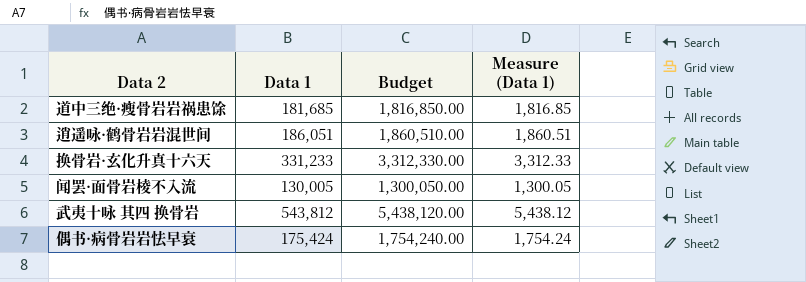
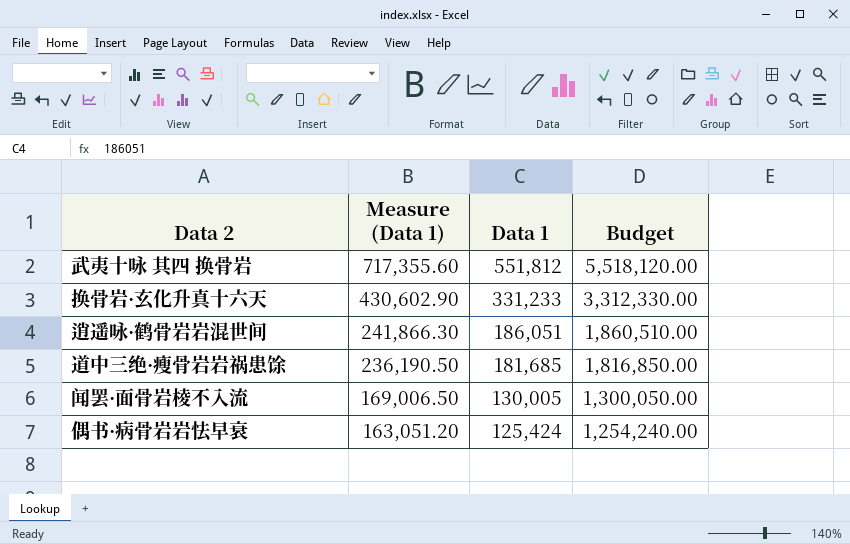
row order: none -> Measure (Data 1) descending
column Measure (Data 1) | formula: [Data 1] * 0.01 -> [Data 1] * 1.3
column Measure (Data 1) | position: 4 -> 2
武夷十咏 其四 换骨岩 | Data 1: 543,812 -> 551,812
武夷十咏 其四 换骨岩 | Budget: 5,438,120.00 -> 5,518,120.00
偶书·病骨岩岩怯早衰 | Data 1: 175,424 -> 125,424
偶书·病骨岩岩怯早衰 | Budget: 1,754,240.00 -> 1,254,240.00

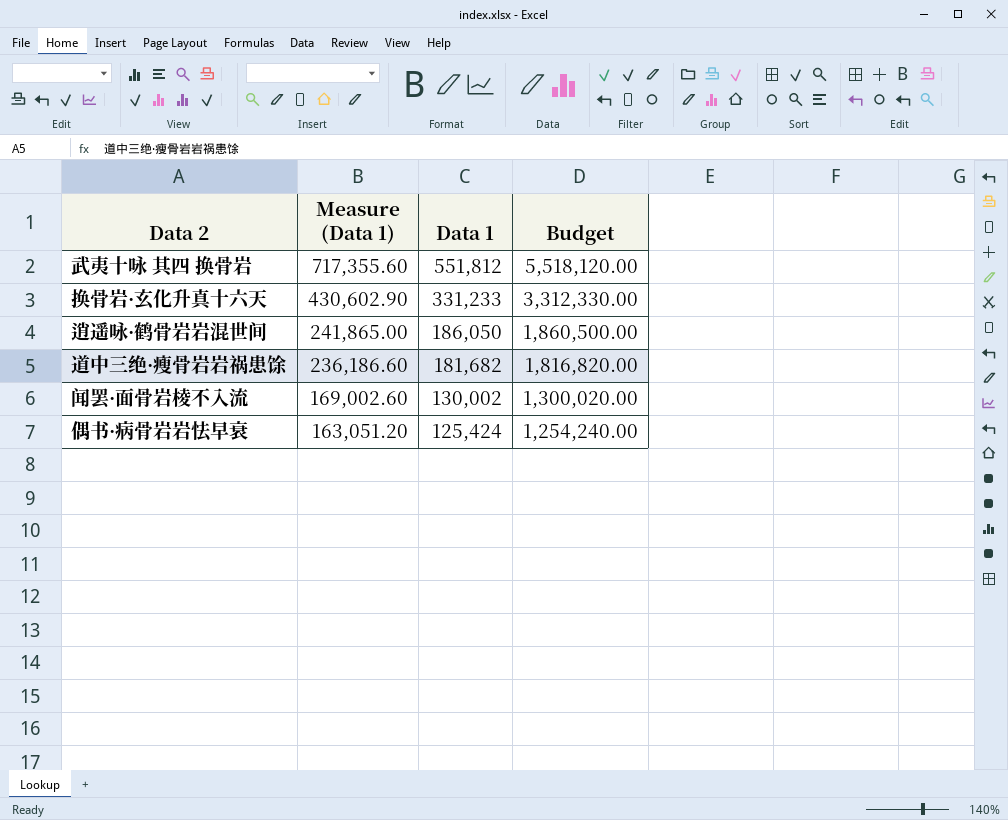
逍遥咏·鹤骨岩岩混世间 | Measure (Data 1): 241,866.30 -> 241,865.00
逍遥咏·鹤骨岩岩混世间 | Data 1: 186,051 -> 186,050
逍遥咏·鹤骨岩岩混世间 | Budget: 1,860,510.00 -> 1,860,500.00
道中三绝·瘦骨岩岩祸患馀 | Measure (Data 1): 236,190.50 -> 236,186.60
道中三绝·瘦骨岩岩祸患馀 | Data 1: 181,685 -> 181,682
道中三绝·瘦骨岩岩祸患馀 | Budget: 1,816,850.00 -> 1,816,820.00
闻罢·面骨岩棱不入流 | Measure (Data 1): 169,006.50 -> 169,002.60
闻罢·面骨岩棱不入流 | Data 1: 130,005 -> 130,002
闻罢·面骨岩棱不入流 | Budget: 1,300,050.00 -> 1,300,020.00

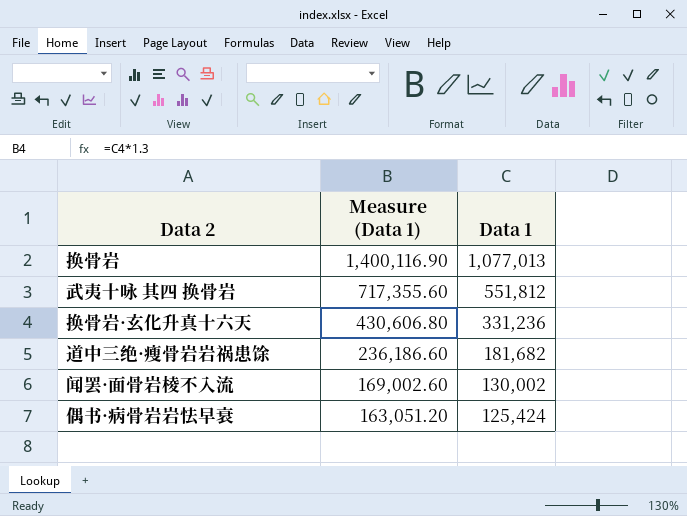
column Budget | formula: [Data 1] * 10 -> none
row 逍遥咏·鹤骨岩岩混世间: 241,865.00 | 186,050 | 1,860,500.00 -> none
row 换骨岩: none -> 1,400,116.90 | 1,077,013
换骨岩·玄化升真十六天 | Measure (Data 1): 430,602.90 -> 430,606.80
换骨岩·玄化升真十六天 | Data 1: 331,233 -> 331,236

